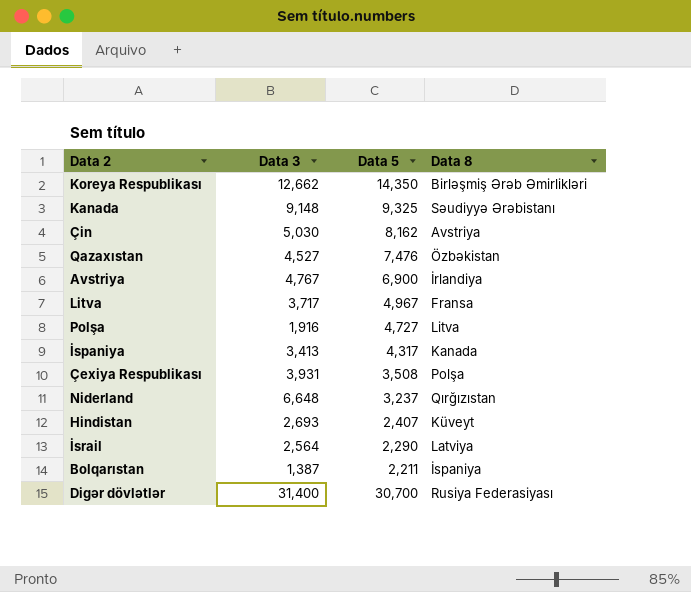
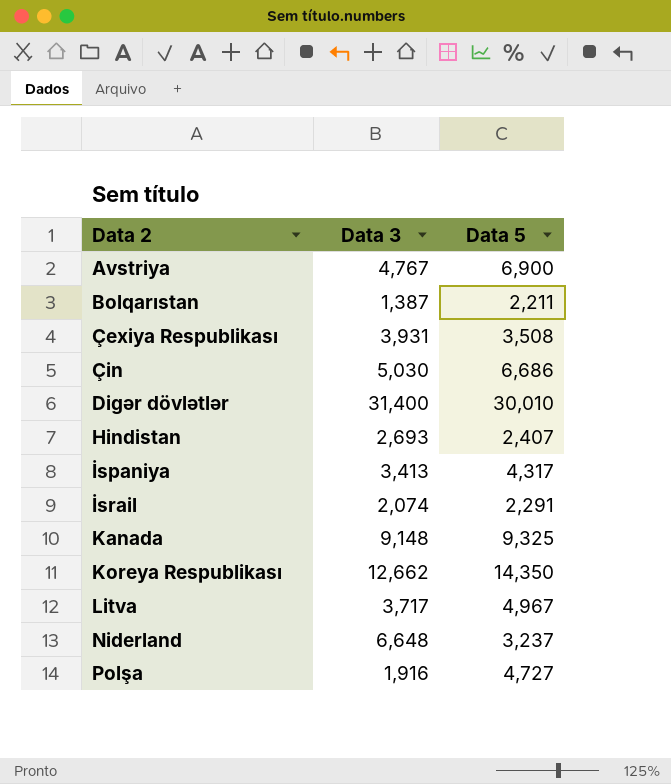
row order: none -> Data 2 ascending
column Data 8 | position: 4 -> none
row Qazaxıstan: 4,527 | 7,476 | Özbəkistan -> none
Çin | Data 5: 8,162 -> 6,686
Digər dövlətlər | Data 5: 30,700 -> 30,010
İsrail | Data 3: 2,564 -> 2,074
İsrail | Data 5: 2,290 -> 2,291

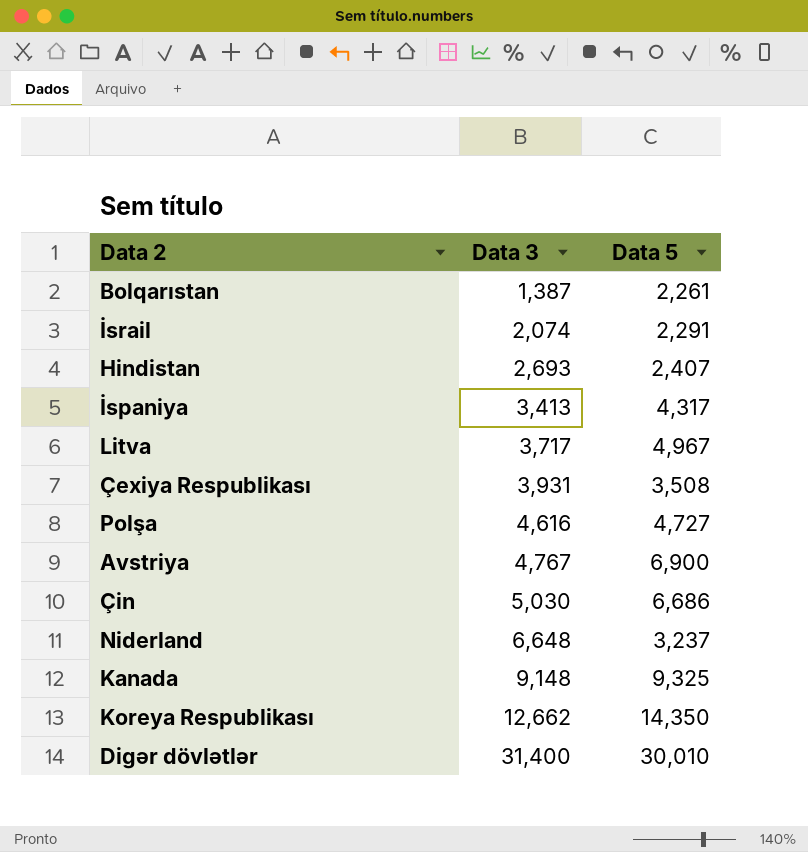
row order: Data 2 ascending -> Data 3 ascending
Bolqarıstan | Data 5: 2,211 -> 2,261
Polşa | Data 3: 1,916 -> 4,616

